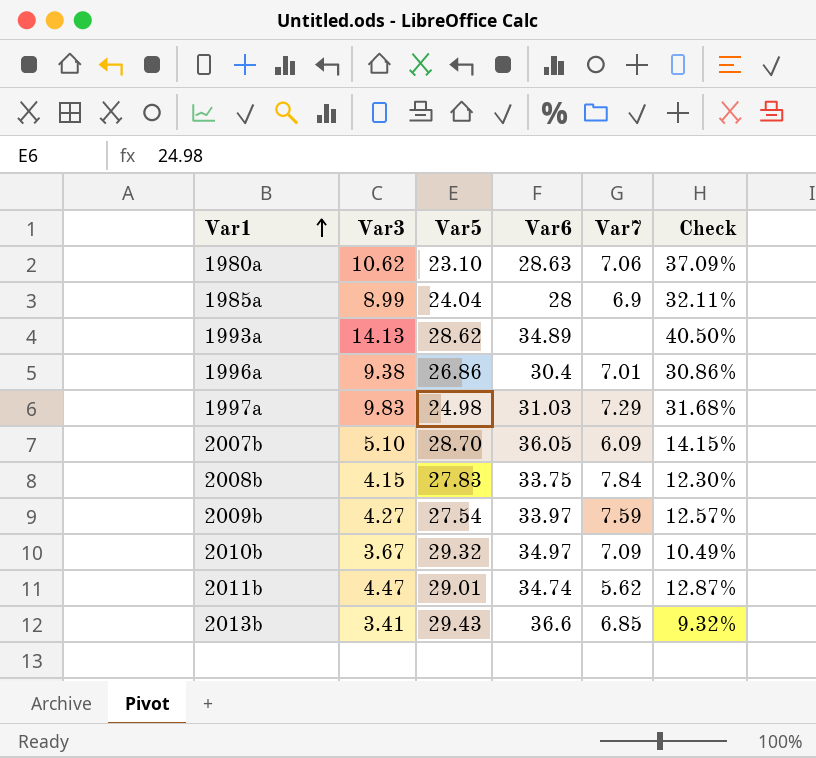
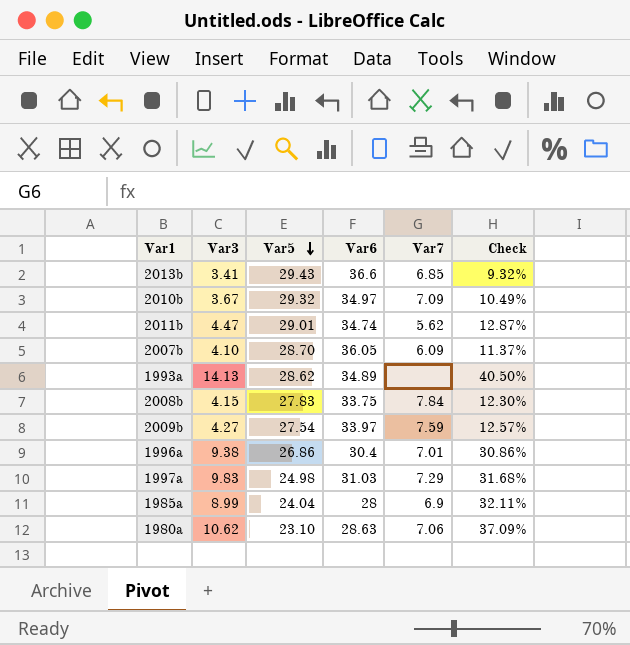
row order: Var1 ascending -> Var5 descending
2007b | Var3: 5.10 -> 4.10
2007b | Check: 14.15% -> 11.37%

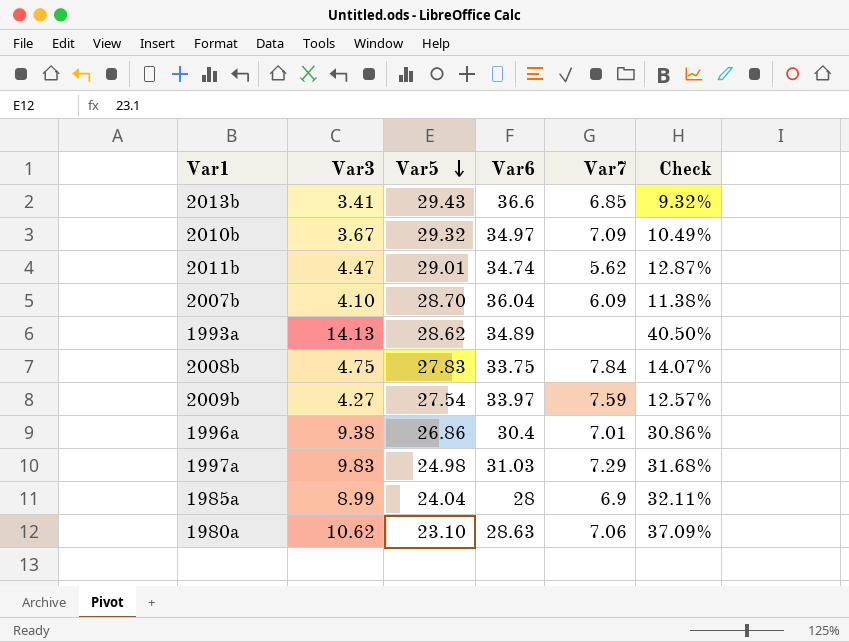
2007b | Var6: 36.05 -> 36.04
2007b | Check: 11.37% -> 11.38%
2008b | Var3: 4.15 -> 4.75
2008b | Check: 12.30% -> 14.07%

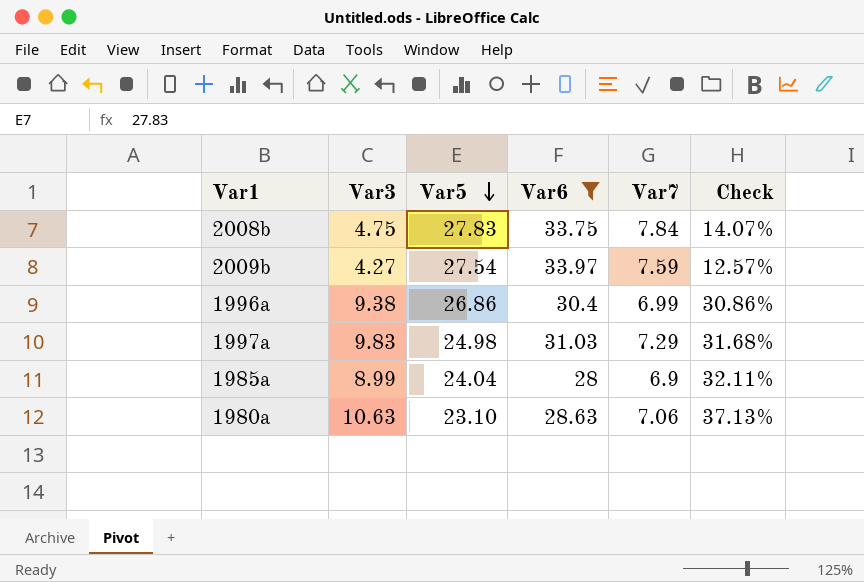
filter: none -> Var6 <= 33.97
1996a | Var7: 7.01 -> 6.99
1980a | Var3: 10.62 -> 10.63
1980a | Check: 37.09% -> 37.13%

